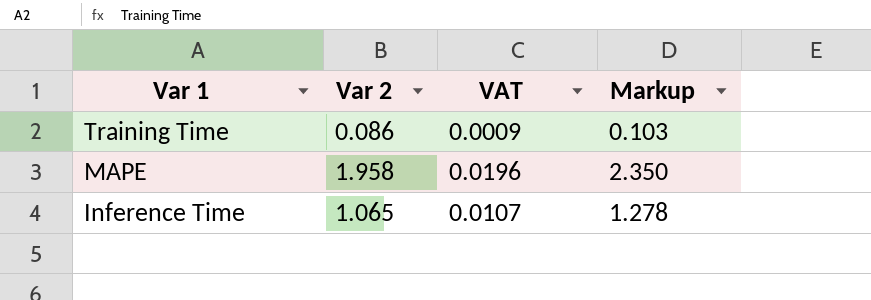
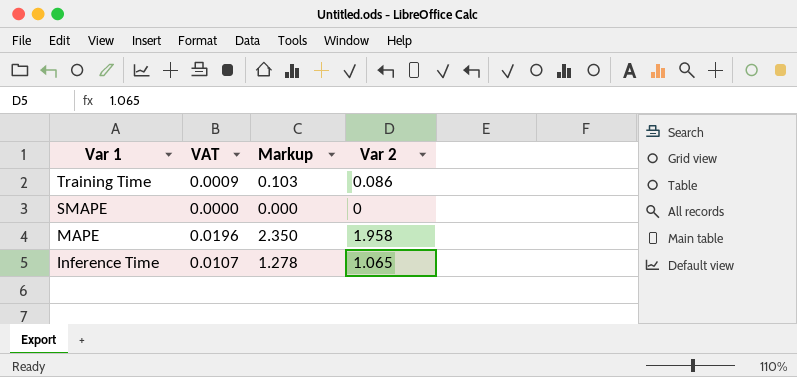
column Var 2 | position: 2 -> 4
row SMAPE: none -> 0.0000 | 0.000 | 0

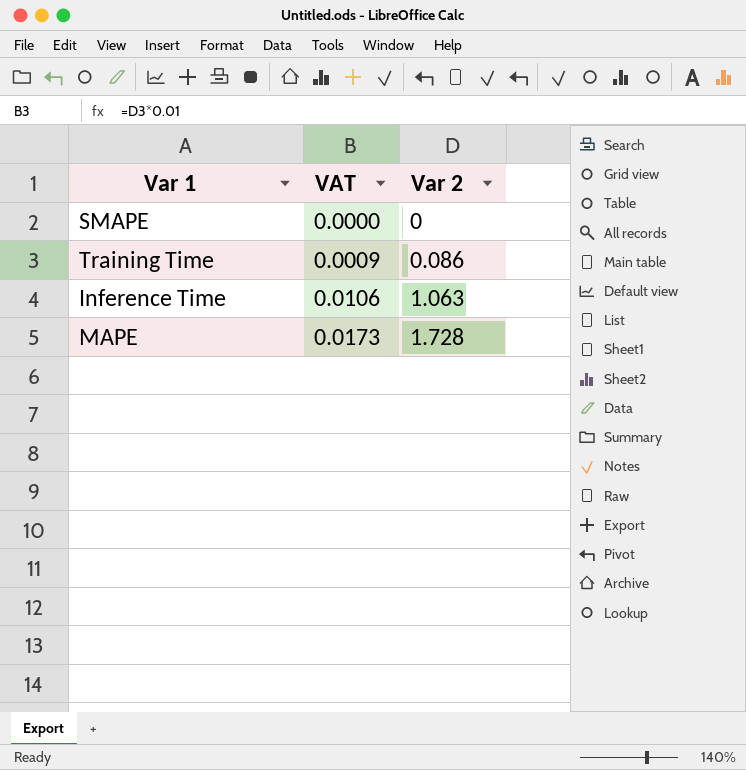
row order: Var 1 descending -> VAT ascending
column Markup | formula: [Var 2] * 1.2 -> none
Inference Time | VAT: 0.0107 -> 0.0106
Inference Time | Var 2: 1.065 -> 1.063
MAPE | VAT: 0.0196 -> 0.0173
MAPE | Var 2: 1.958 -> 1.728

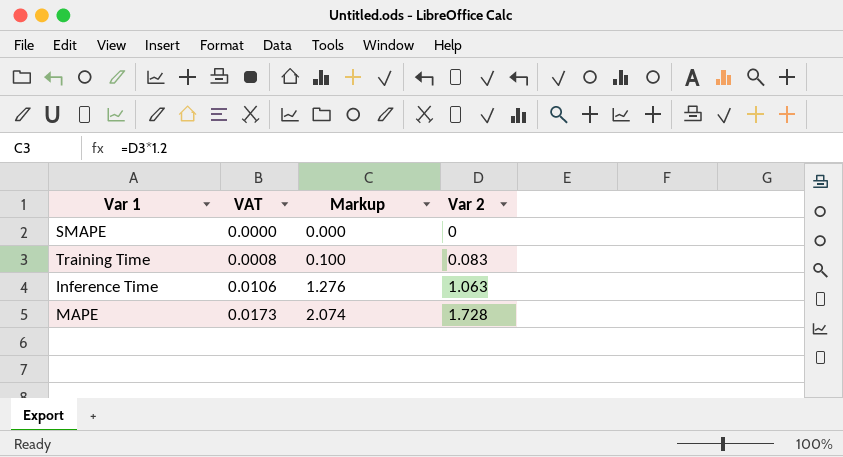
column Markup | formula: none -> [Var 2] * 1.2
Training Time | VAT: 0.0009 -> 0.0008
Training Time | Var 2: 0.086 -> 0.083

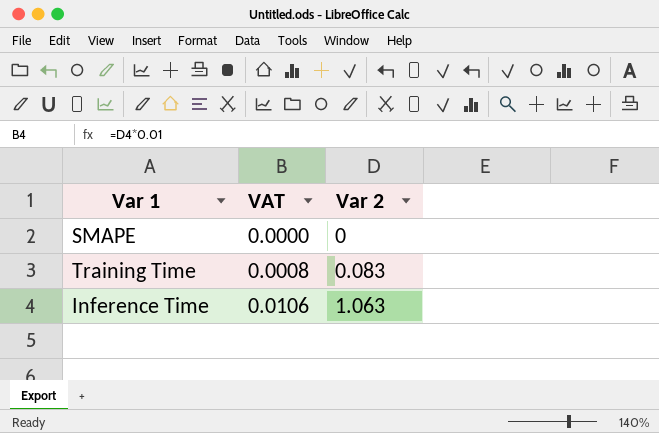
column Markup | formula: [Var 2] * 1.2 -> none
row MAPE: 0.0173 | 2.074 | 1.728 -> none

